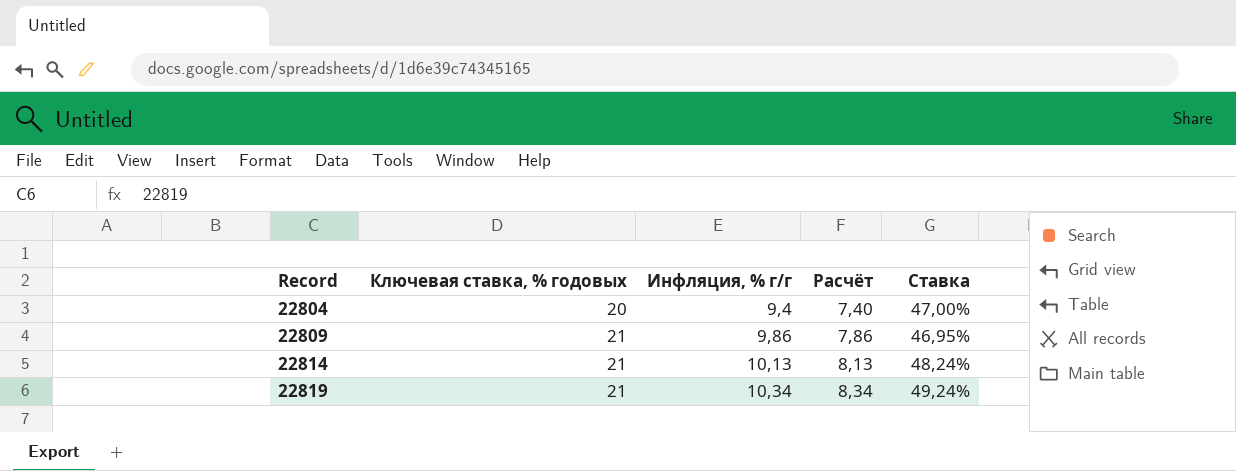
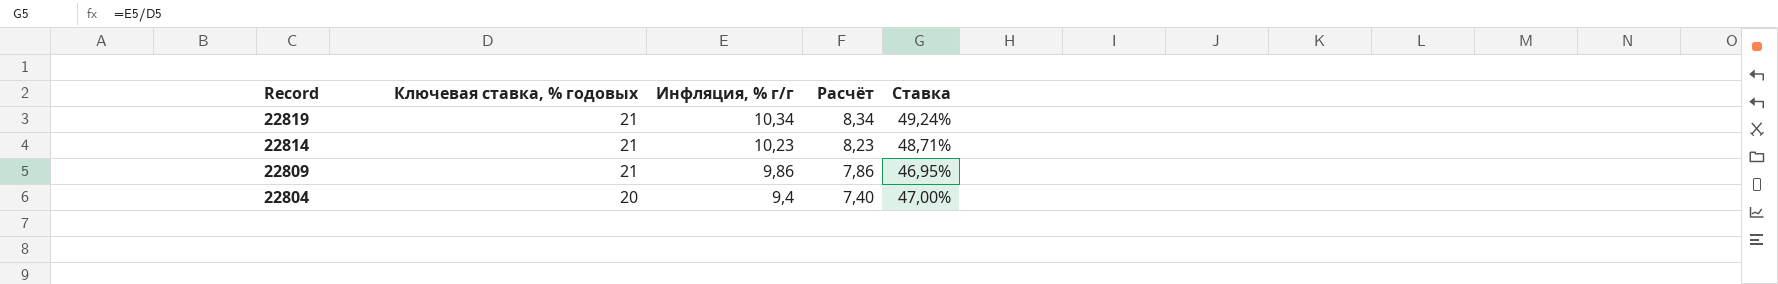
row order: Record ascending -> Record descending
22814 | Инфляция, % г/г: 10,13 -> 10,23
22814 | Расчёт: 8,13 -> 8,23
22814 | Ставка: 48,24% -> 48,71%

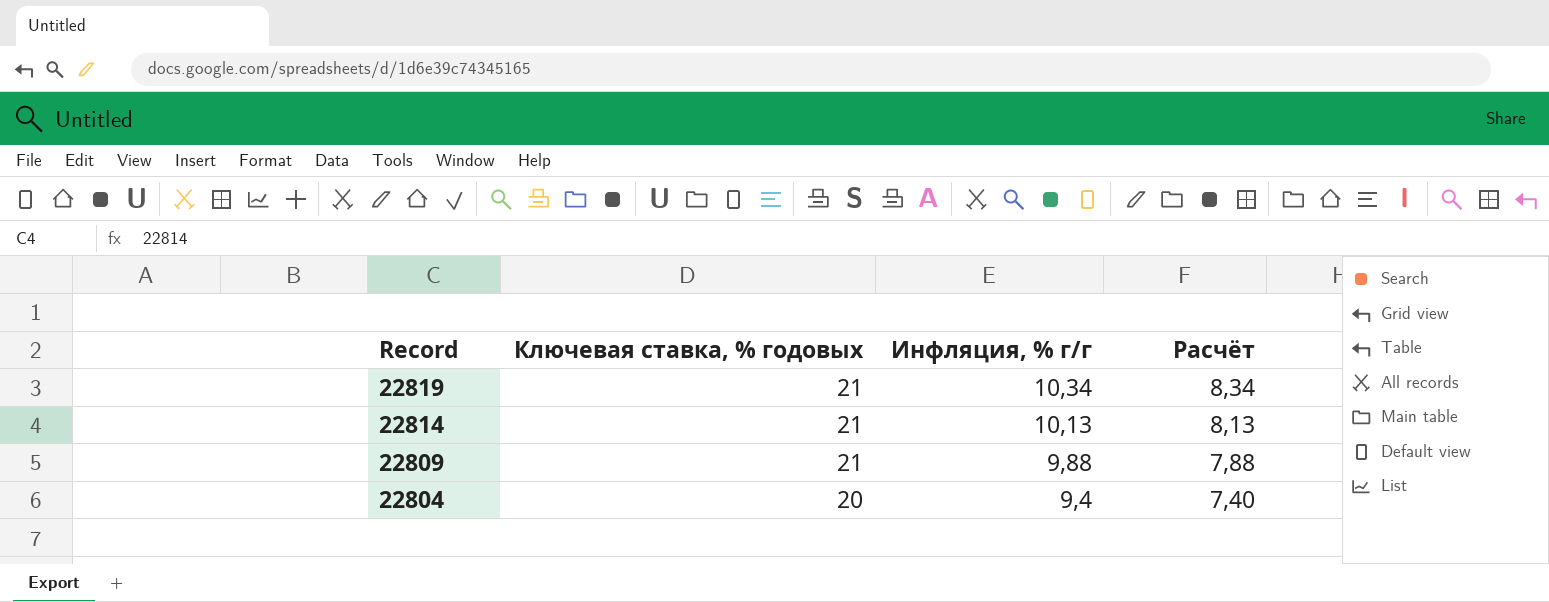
column Ставка | formula: [Инфляция, % г/г] / [Ключевая ставка, % годовых] -> none
22814 | Инфляция, % г/г: 10,23 -> 10,13
22814 | Расчёт: 8,23 -> 8,13
22809 | Инфляция, % г/г: 9,86 -> 9,88
22809 | Расчёт: 7,86 -> 7,88

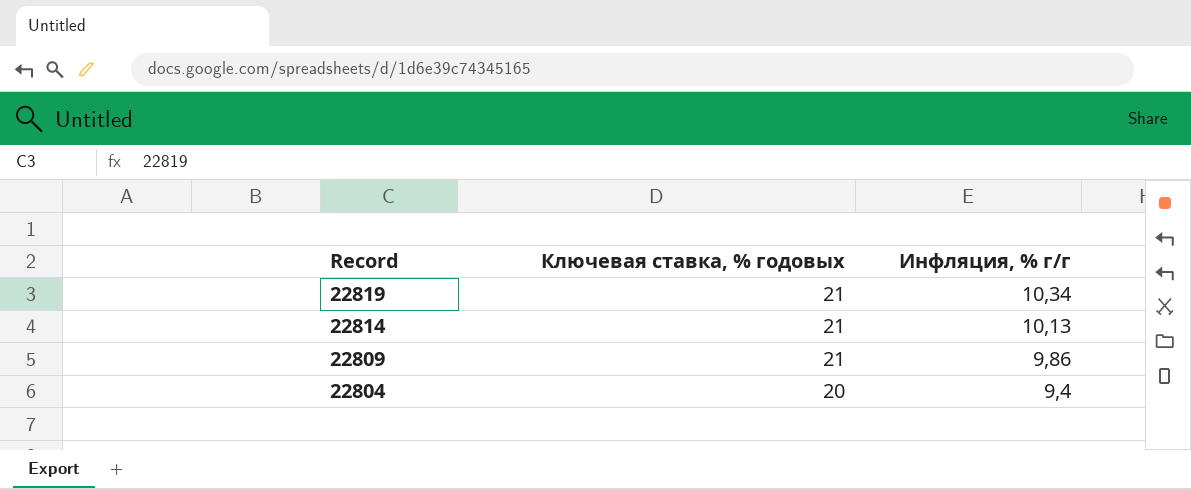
column Расчёт | formula: [Инфляция, % г/г] - 2 -> none
22809 | Инфляция, % г/г: 9,88 -> 9,86

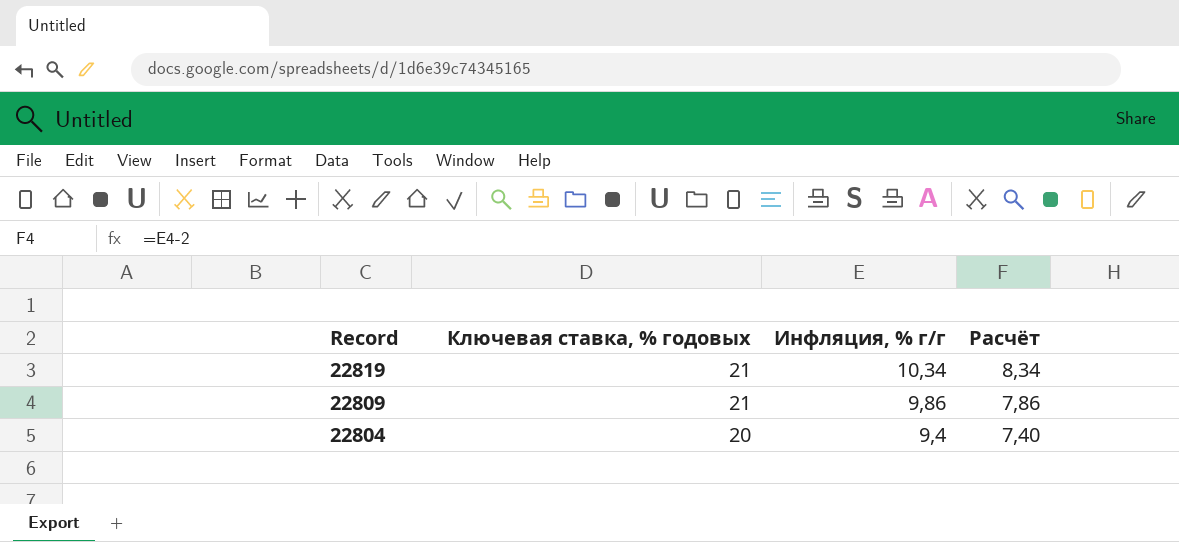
column Расчёт | formula: none -> [Инфляция, % г/г] - 2
row 22814: 21 | 10,13 -> none

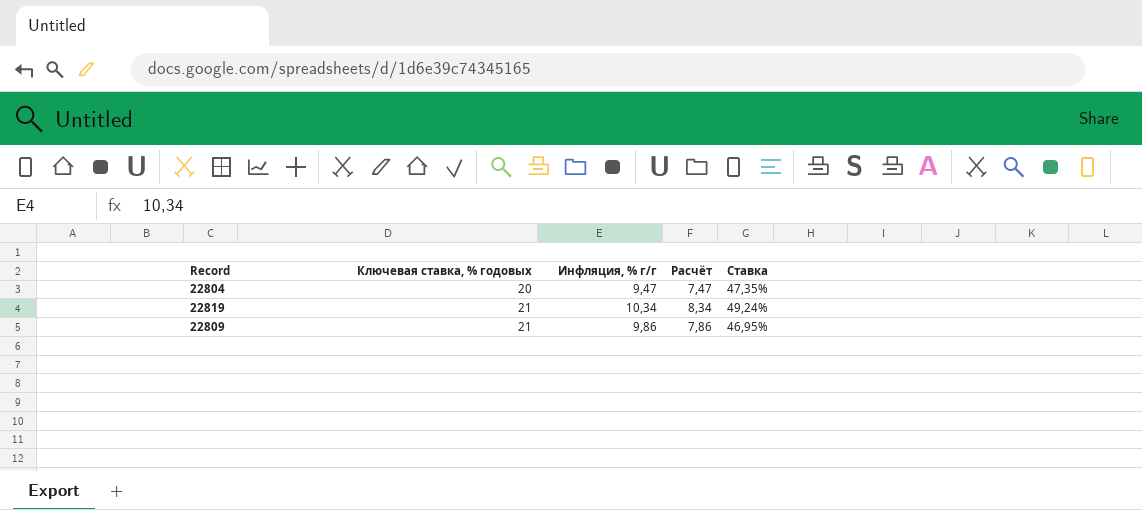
row order: Record descending -> Ключевая ставка, % годовых ascending
column Ставка | formula: none -> [Инфляция, % г/г] / [Ключевая ставка, % годовых]
22804 | Инфляция, % г/г: 9,4 -> 9,47
22804 | Расчёт: 7,40 -> 7,47

